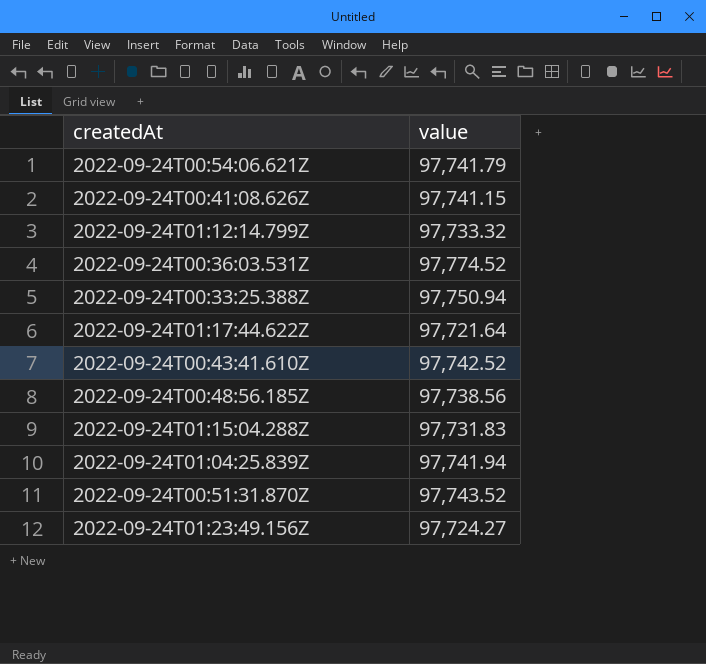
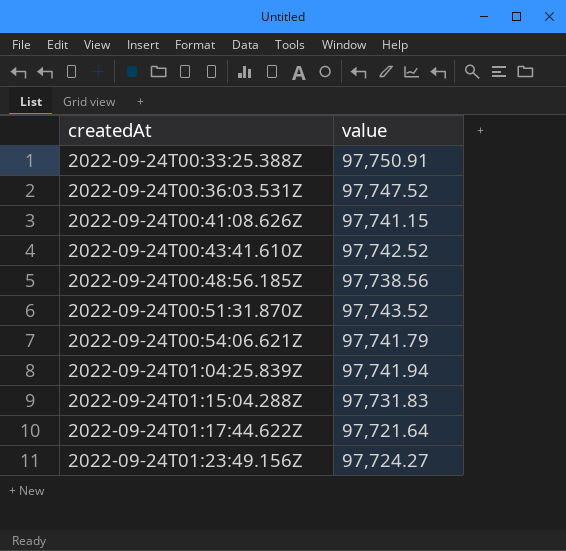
row order: none -> createdAt ascending
row 2022-09-24T01:12:14.799Z: 97,733.32 -> none
2022-09-24T00:33:25.388Z | value: 97,750.94 -> 97,750.91
2022-09-24T00:36:03.531Z | value: 97,774.52 -> 97,747.52

